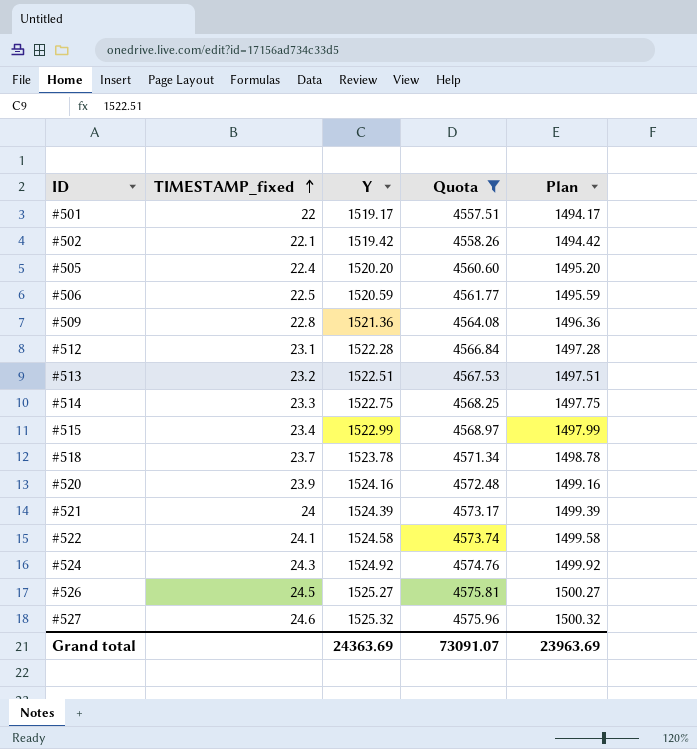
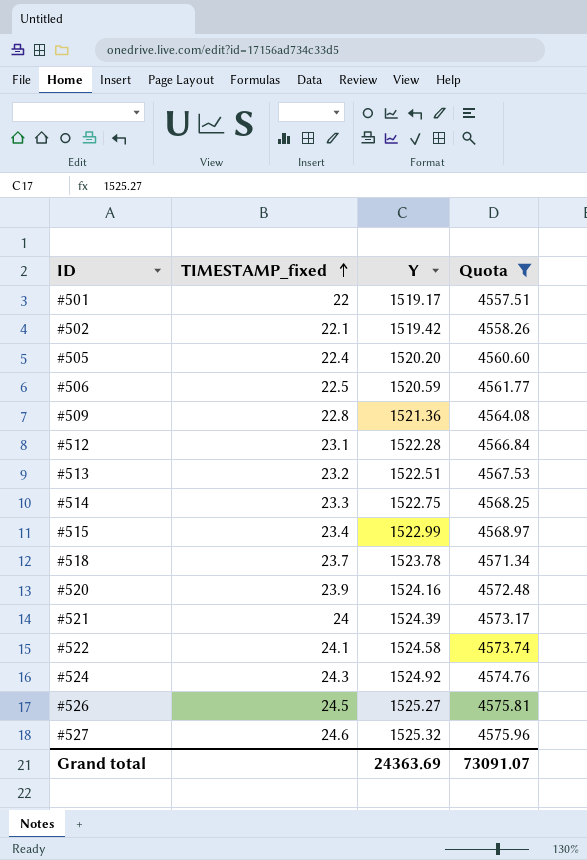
column Plan | formula: [Y] - 25 -> none

